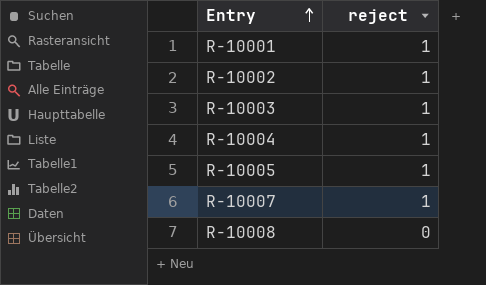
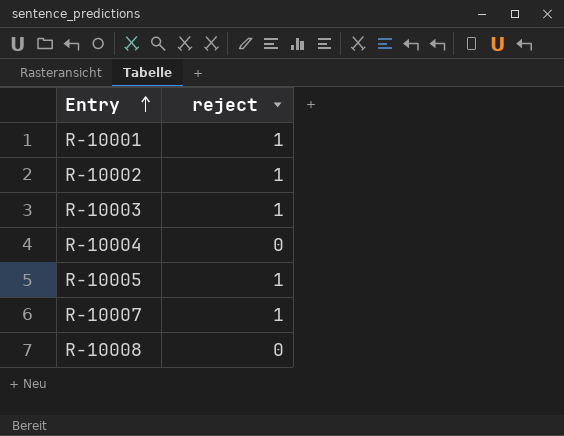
R-10004 | reject: 1 -> 0

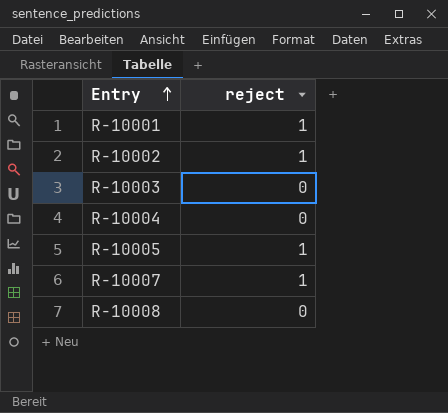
R-10003 | reject: 1 -> 0

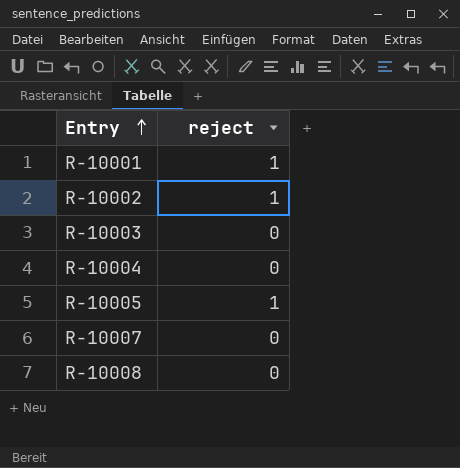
R-10007 | reject: 1 -> 0

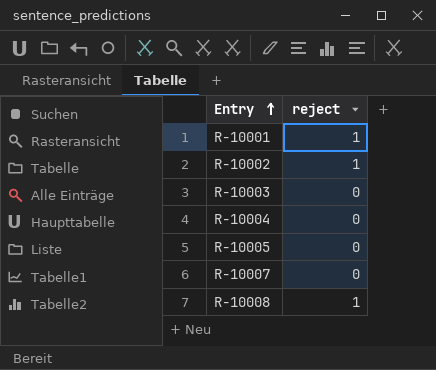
R-10005 | reject: 1 -> 0
R-10008 | reject: 0 -> 1

